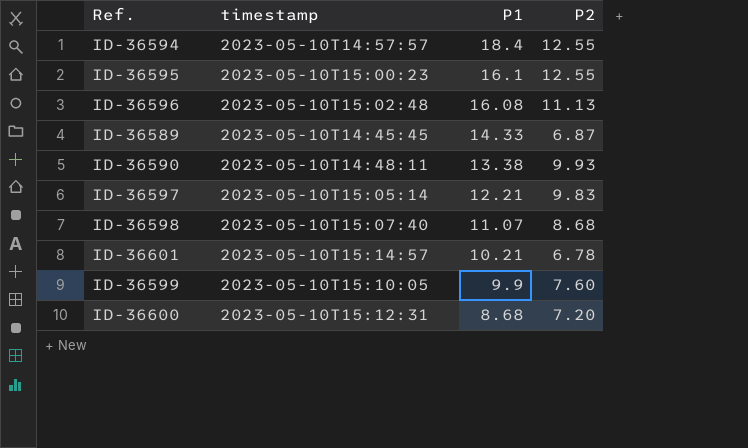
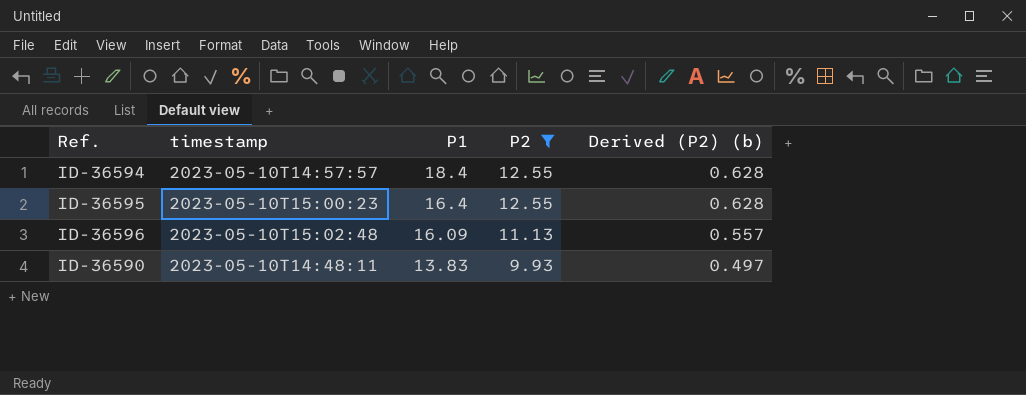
filter: none -> P2 >= 9.93
column Derived (P2) (b) | formula: none -> [P2] * 0.05
ID-36595 | P1: 16.1 -> 16.4
ID-36596 | P1: 16.08 -> 16.09
ID-36590 | P1: 13.38 -> 13.83

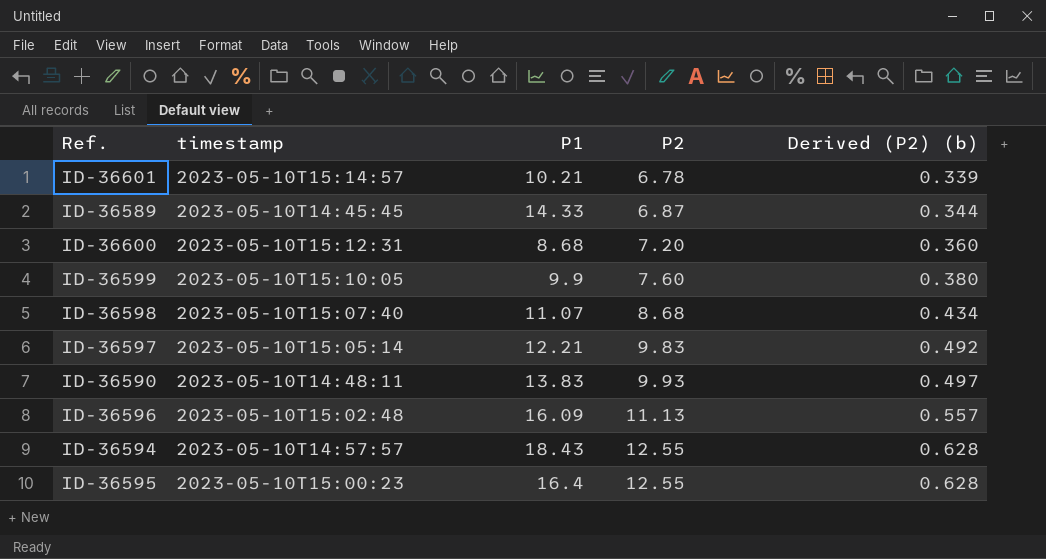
filter: P2 >= 9.93 -> none
row order: P1 descending -> P2 ascending
ID-36594 | P1: 18.4 -> 18.43

